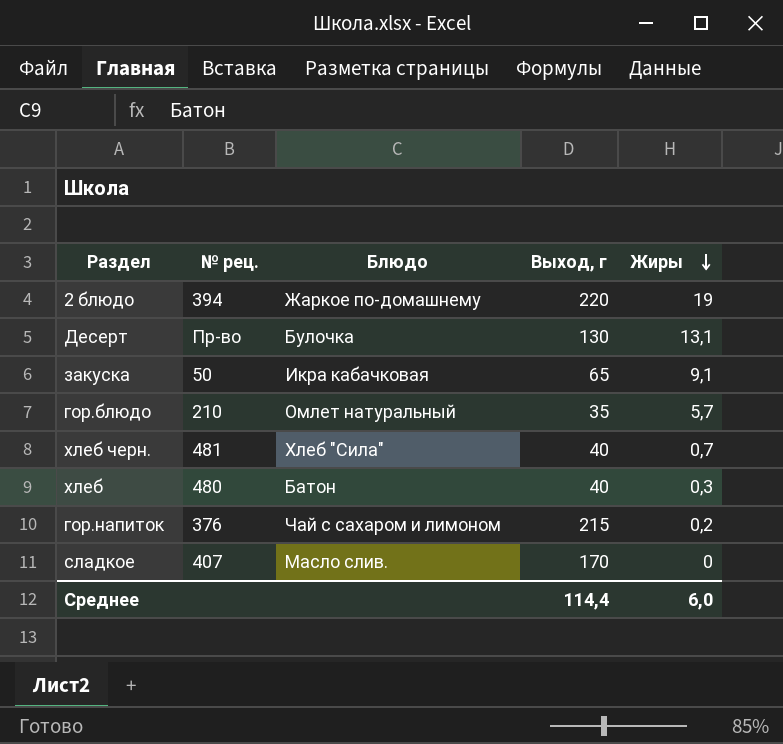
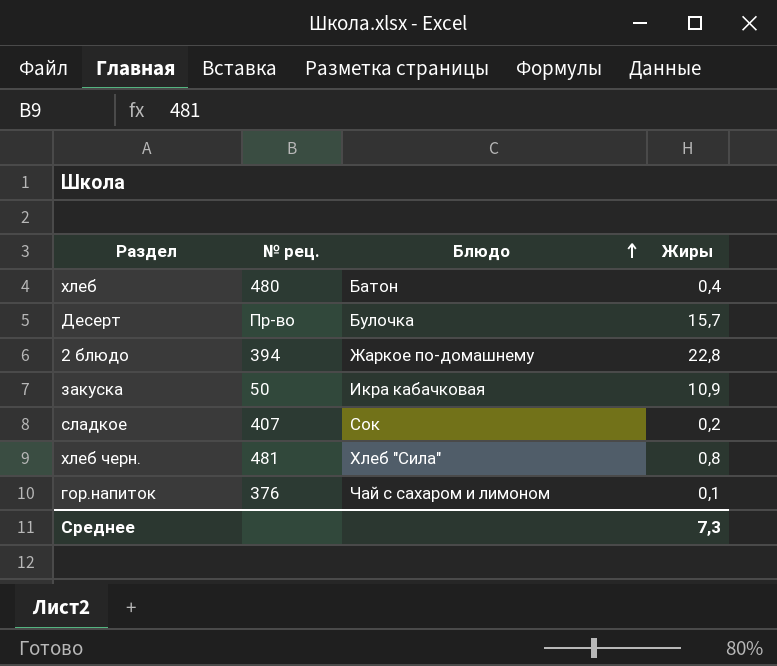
row order: Жиры descending -> Блюдо ascending
column Выход, г | position: 4 -> none
row гор.блюдо: 210 | Омлет натуральный | 35 | 5,7 -> none
хлеб | Жиры: 0,3 -> 0,4
Десерт | Жиры: 13,1 -> 15,7
2 блюдо | Жиры: 19 -> 22,8
закуска | Жиры: 9,1 -> 10,9
сладкое | Блюдо: Масло слив. -> Сок
сладкое | Жиры: 0 -> 0,2
хлеб черн. | Жиры: 0,7 -> 0,8
гор.напиток | Жиры: 0,2 -> 0,1
Среднее | Жиры: 6,0 -> 7,3

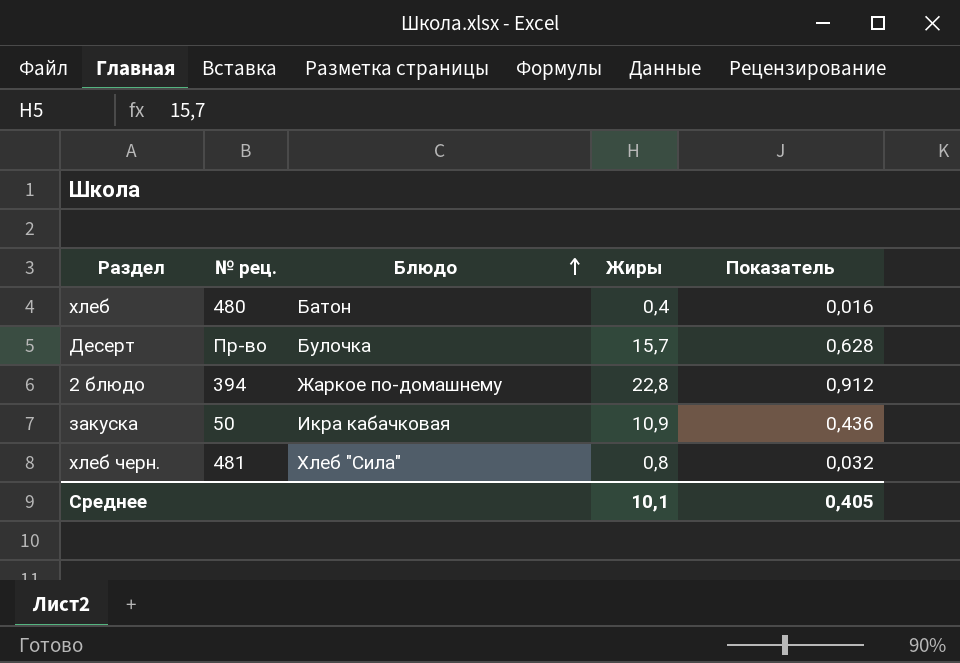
column Показатель | formula: none -> [Жиры] * 0,04
row сладкое: 407 | Сок | 0,2 -> none
row гор.напиток: 376 | Чай с сахаром и лимоном | 0,1 -> none
Среднее | Жиры: 7,3 -> 10,1

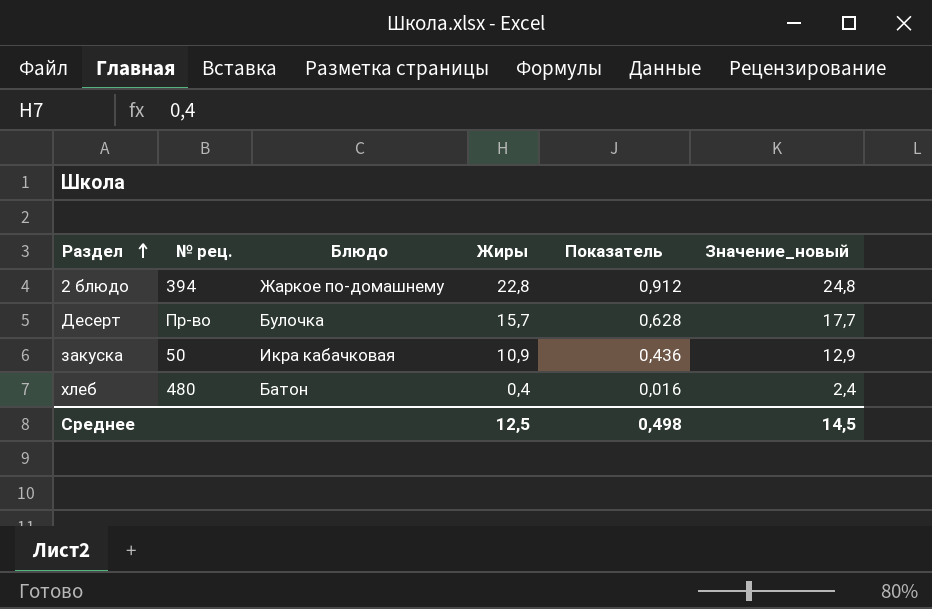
row order: Блюдо ascending -> Раздел ascending
column Значение_новый | formula: none -> [Жиры] + 2
row хлеб черн.: 481 | Хлеб "Сила" | 0,8 | 0,032 -> none
Среднее | Жиры: 10,1 -> 12,5
Среднее | Показатель: 0,405 -> 0,498

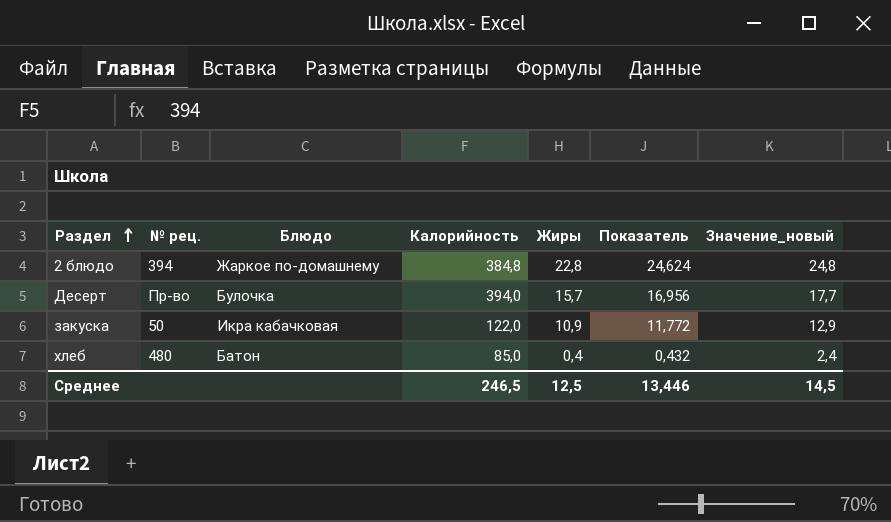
column Калорийность | position: none -> 4
column Показатель | formula: [Жиры] * 0,04 -> [Жиры] * 1,08
Среднее | Показатель: 0,498 -> 13,446

